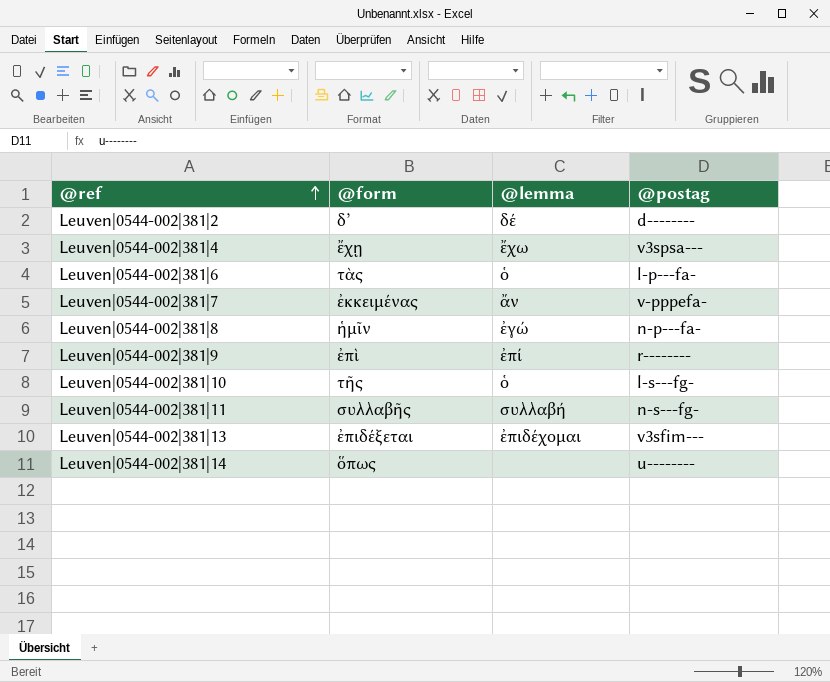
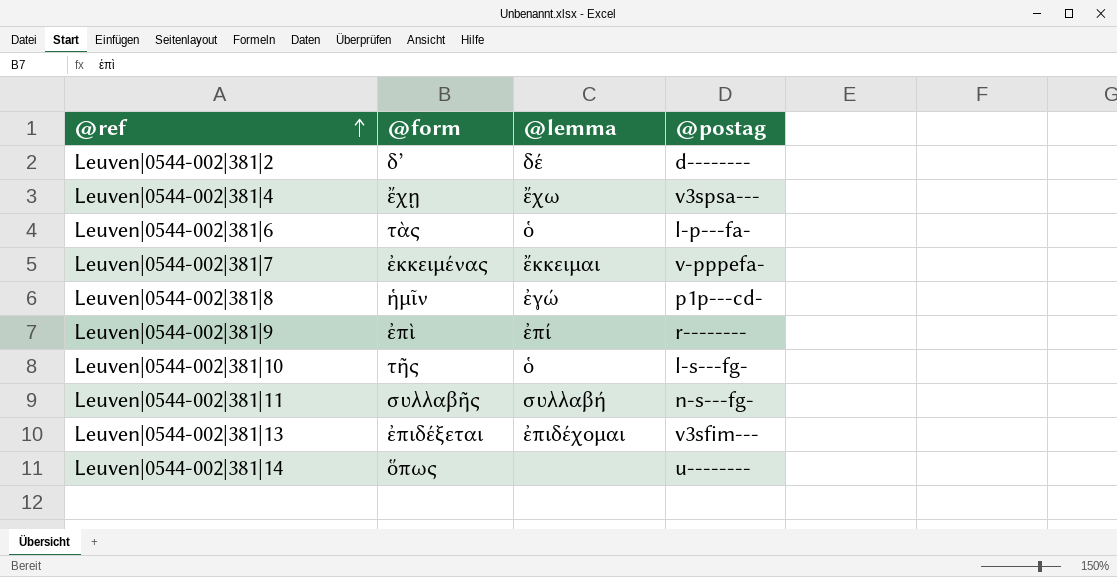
Leuven|0544-002|381|7 | @lemma: ἄν -> ἔκκειμαι
Leuven|0544-002|381|8 | @postag: n-p---fa- -> p1p---cd-

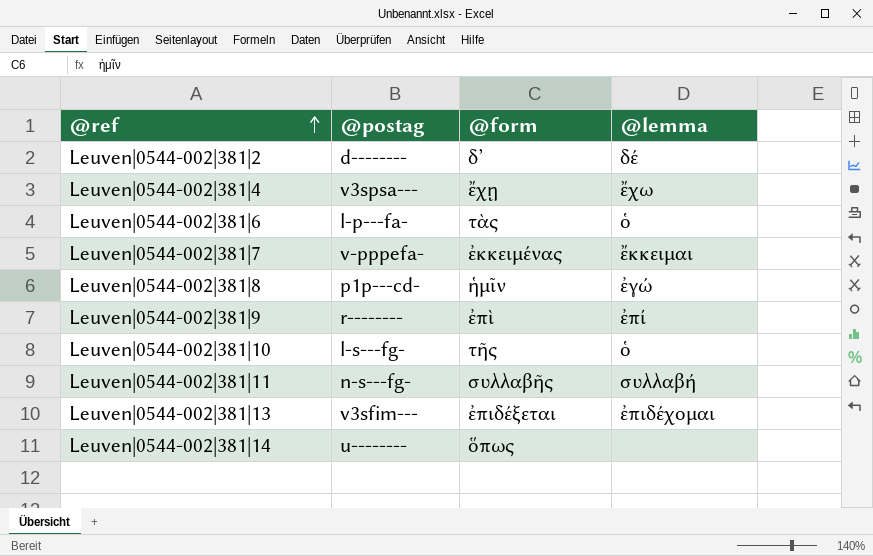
column @postag | position: 4 -> 2

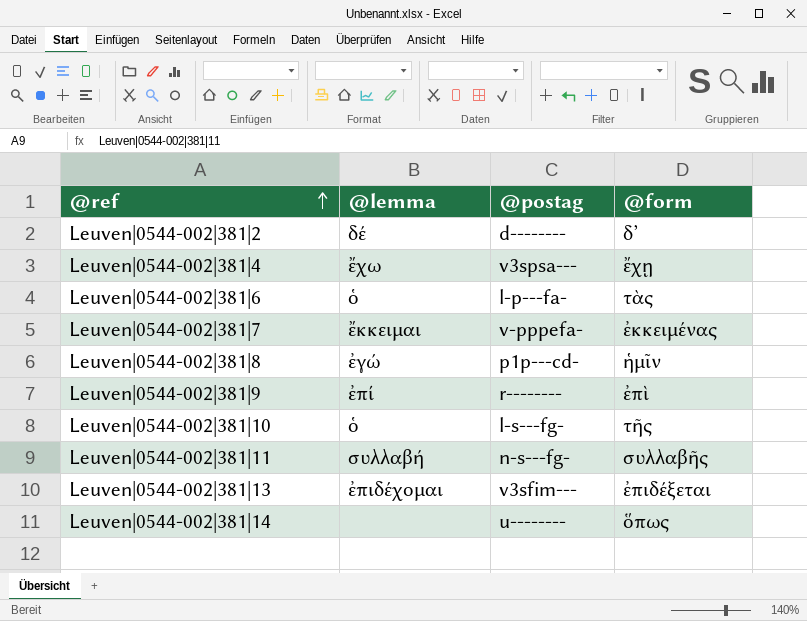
column @lemma | position: 4 -> 2

